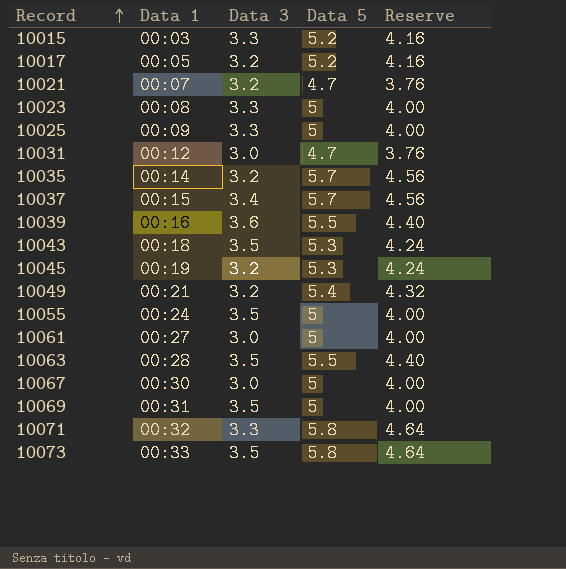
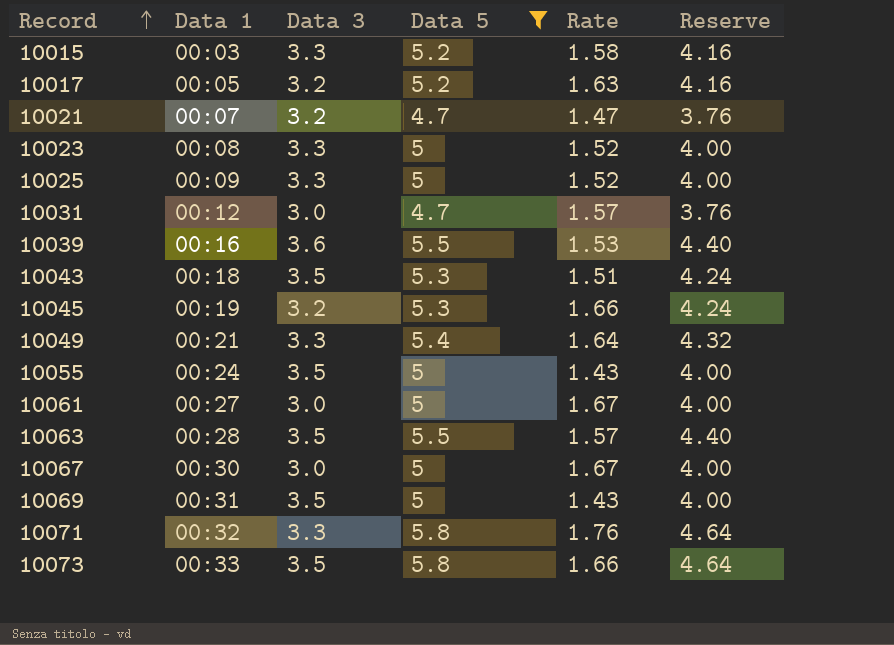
filter: none -> Data 5 != 5.7
column Rate | formula: none -> [Data 5] / [Data 3]
10049 | Data 3: 3.2 -> 3.3

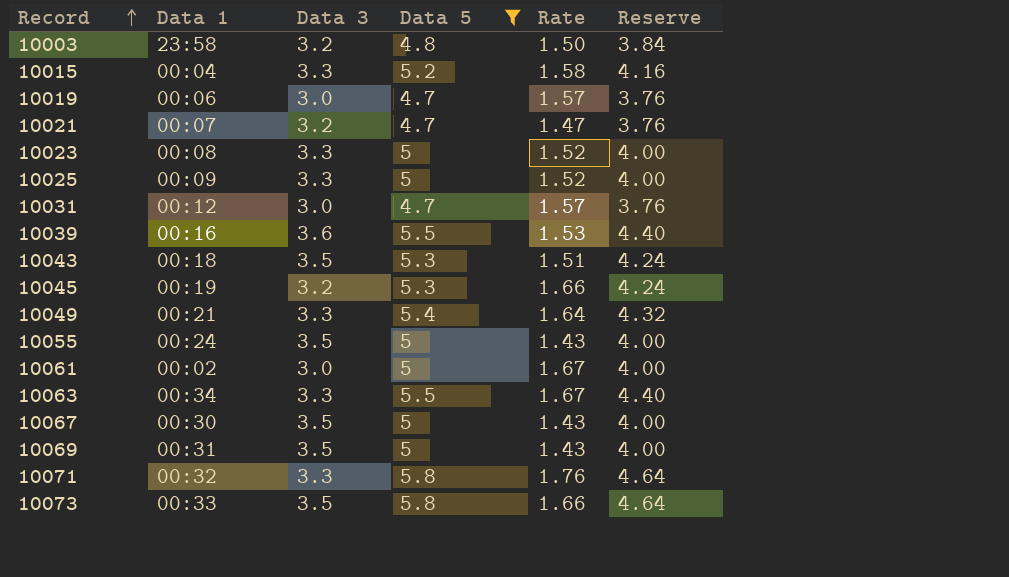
row 10017: 00:05 | 3.2 | 5.2 | 1.63 | 4.16 -> none
row 10003: none -> 23:58 | 3.2 | 4.8 | 1.50 | 3.84
10015 | Data 1: 00:03 -> 00:04
row 10019: none -> 00:06 | 3.0 | 4.7 | 1.57 | 3.76
10061 | Data 1: 00:27 -> 00:02
10063 | Data 1: 00:28 -> 00:34
10063 | Data 3: 3.5 -> 3.3
10063 | Rate: 1.57 -> 1.67
10067 | Data 3: 3.0 -> 3.5
10067 | Rate: 1.67 -> 1.43

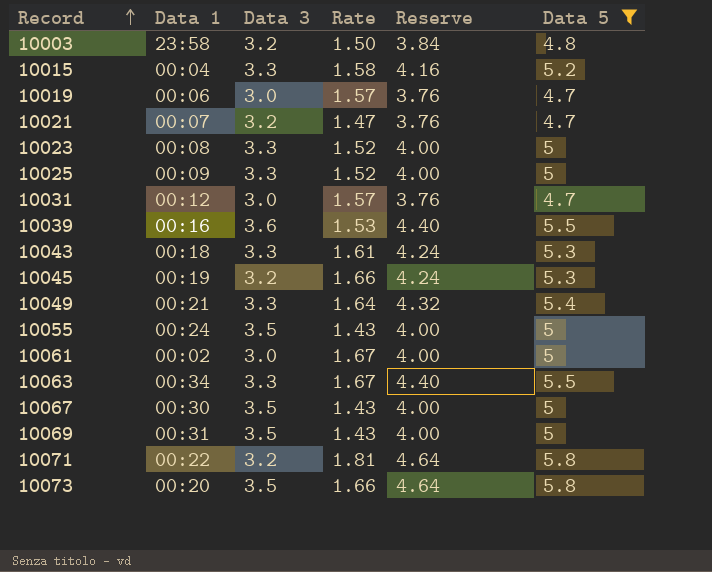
column Data 5 | position: 4 -> 6
10043 | Data 3: 3.5 -> 3.3
10043 | Rate: 1.51 -> 1.61
10071 | Data 1: 00:32 -> 00:22
10071 | Data 3: 3.3 -> 3.2
10071 | Rate: 1.76 -> 1.81
10073 | Data 1: 00:33 -> 00:20

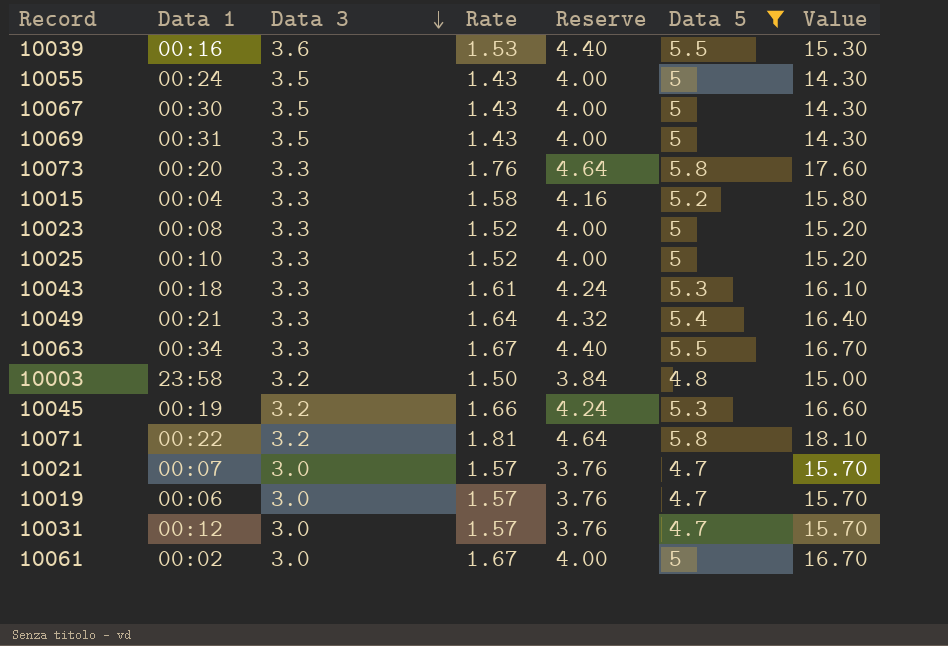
row order: Record ascending -> Data 3 descending
column Value | formula: none -> [Rate] * 10
10073 | Data 3: 3.5 -> 3.3
10073 | Rate: 1.66 -> 1.76
10025 | Data 1: 00:09 -> 00:10
10021 | Data 3: 3.2 -> 3.0
10021 | Rate: 1.47 -> 1.57

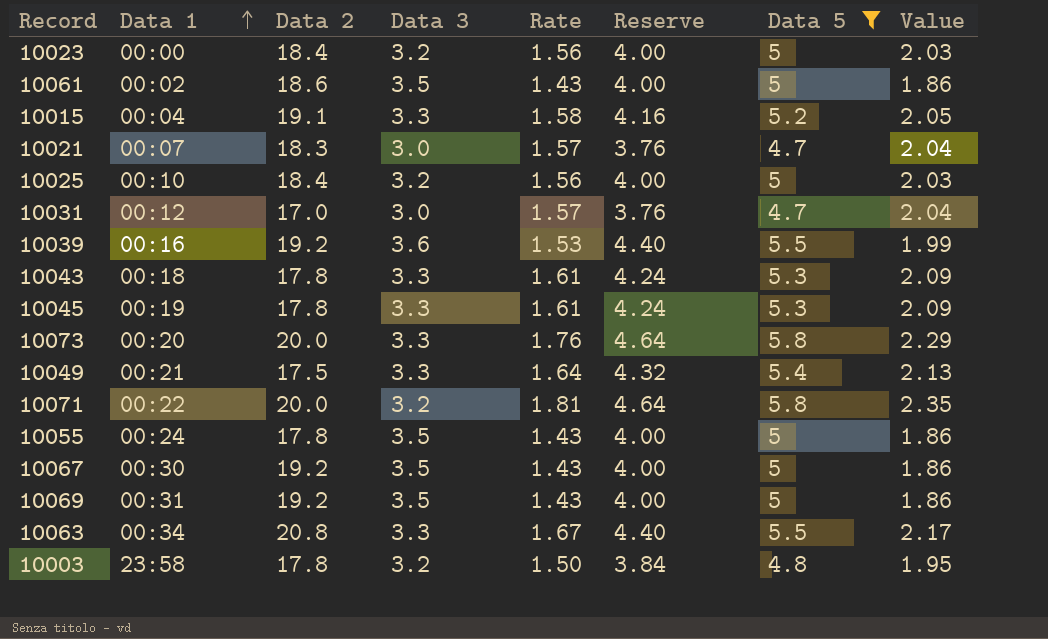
row order: Data 3 descending -> Data 1 ascending
column Data 2 | position: none -> 3
column Value | formula: [Rate] * 10 -> [Rate] * 1.3
row 10019: 00:06 | 3.0 | 1.57 | 3.76 | 4.7 | 15.70 -> none
10023 | Data 1: 00:08 -> 00:00
10023 | Data 3: 3.3 -> 3.2
10023 | Rate: 1.52 -> 1.56
10061 | Data 3: 3.0 -> 3.5
10061 | Rate: 1.67 -> 1.43
10025 | Data 3: 3.3 -> 3.2
10025 | Rate: 1.52 -> 1.56
10045 | Data 3: 3.2 -> 3.3
10045 | Rate: 1.66 -> 1.61

